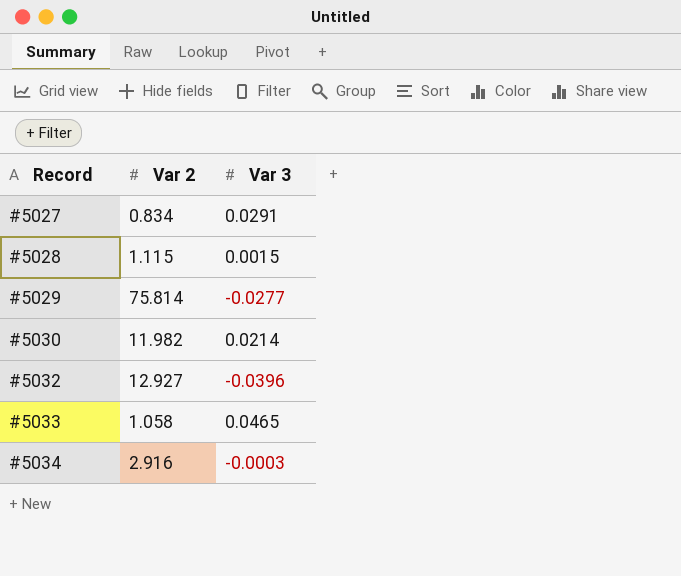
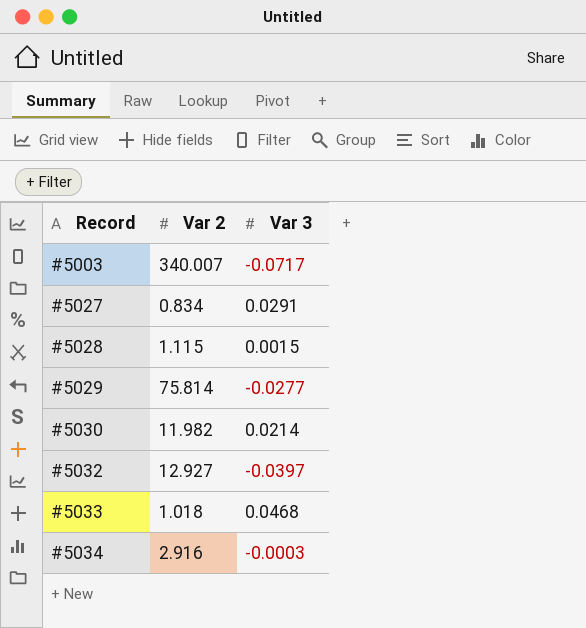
row #5003: none -> 340.007 | -0.0717
#5032 | Var 3: -0.0396 -> -0.0397
#5033 | Var 2: 1.058 -> 1.018
#5033 | Var 3: 0.0465 -> 0.0468

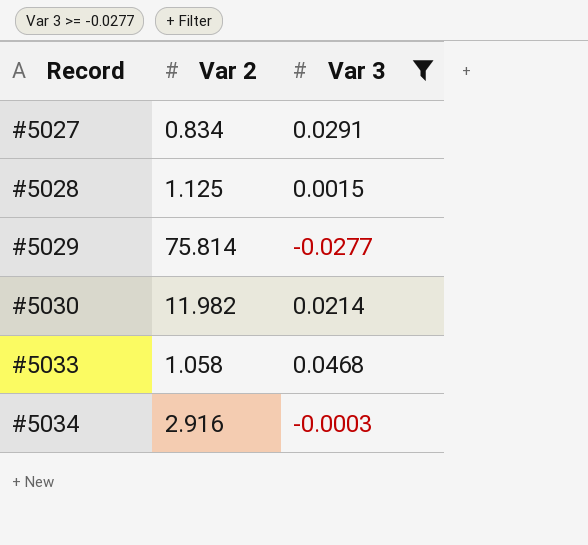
filter: none -> Var 3 >= -0.0277
#5028 | Var 2: 1.115 -> 1.125
#5033 | Var 2: 1.018 -> 1.058

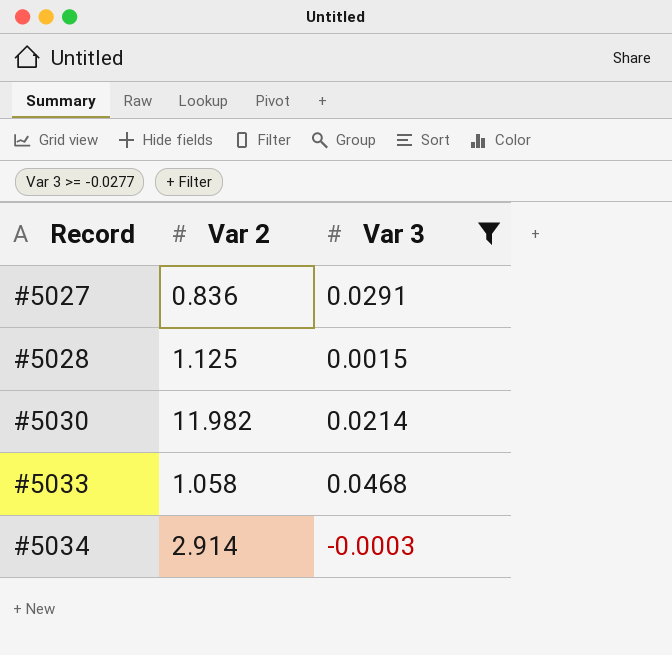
row #5029: 75.814 | -0.0277 -> none
#5027 | Var 2: 0.834 -> 0.836
#5034 | Var 2: 2.916 -> 2.914

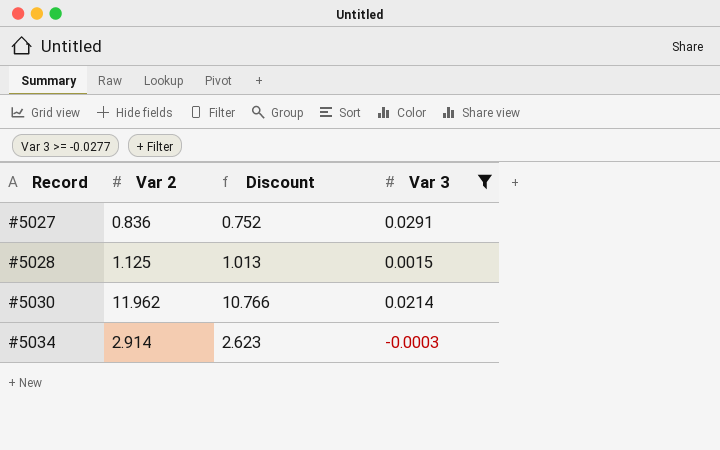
column Discount | formula: none -> [Var 2] * 0.9
row #5033: 1.058 | 0.0468 -> none
#5030 | Var 2: 11.982 -> 11.962

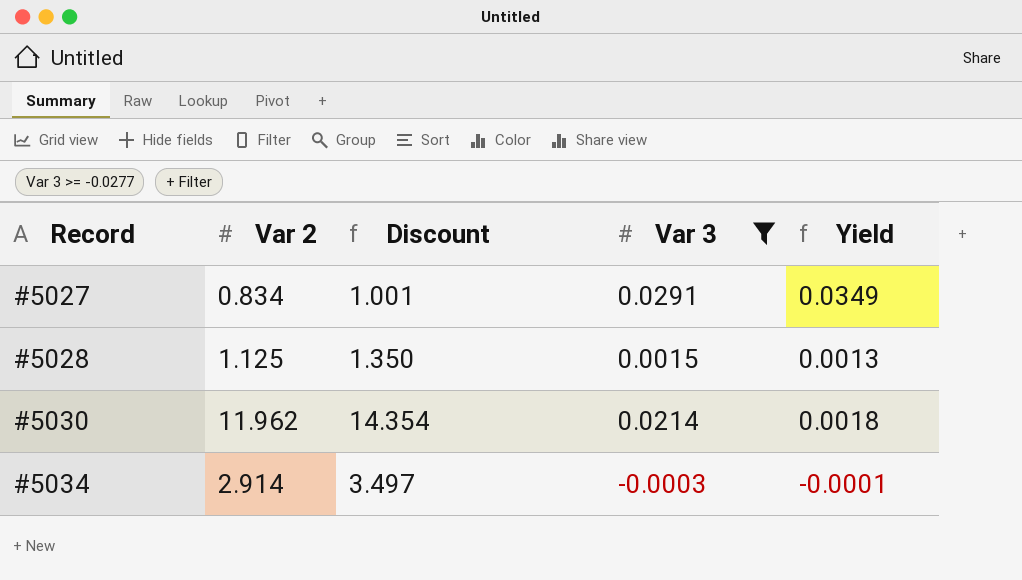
column Discount | formula: [Var 2] * 0.9 -> [Var 2] * 1.2
column Yield | formula: none -> [Var 3] / [Var 2]
#5027 | Var 2: 0.836 -> 0.834

